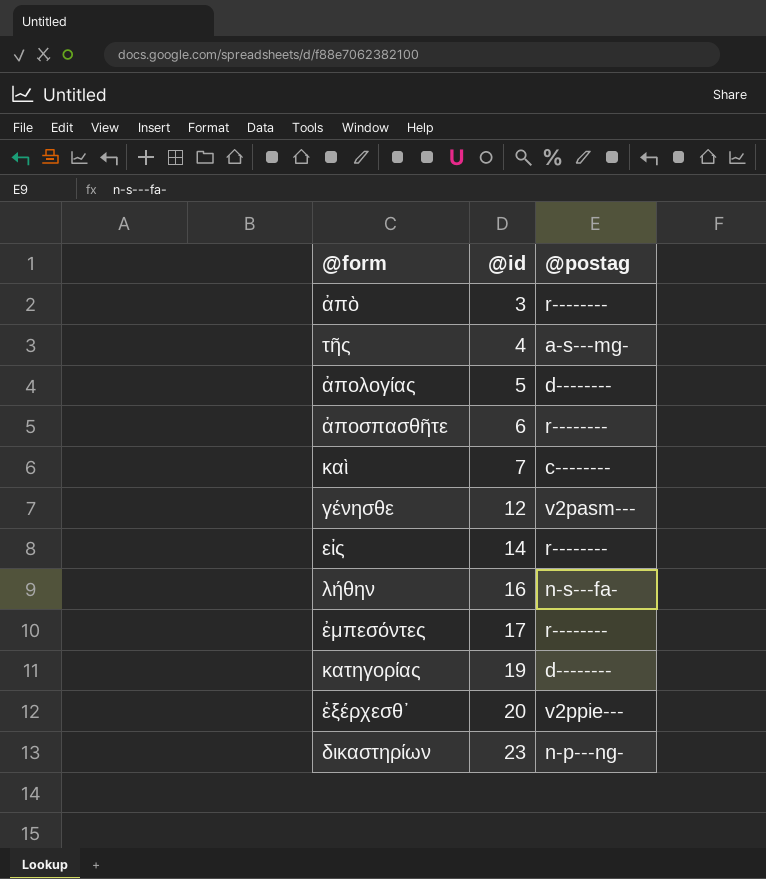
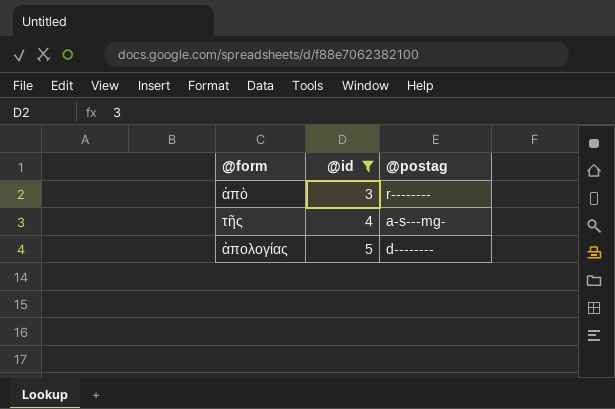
filter: none -> @id <= 5

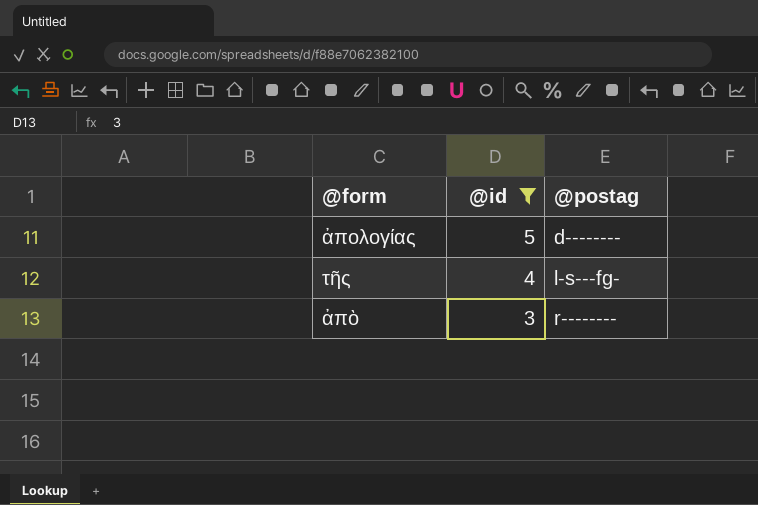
row order: @id ascending -> @id descending
τῆς | @postag: a-s---mg- -> l-s---fg-

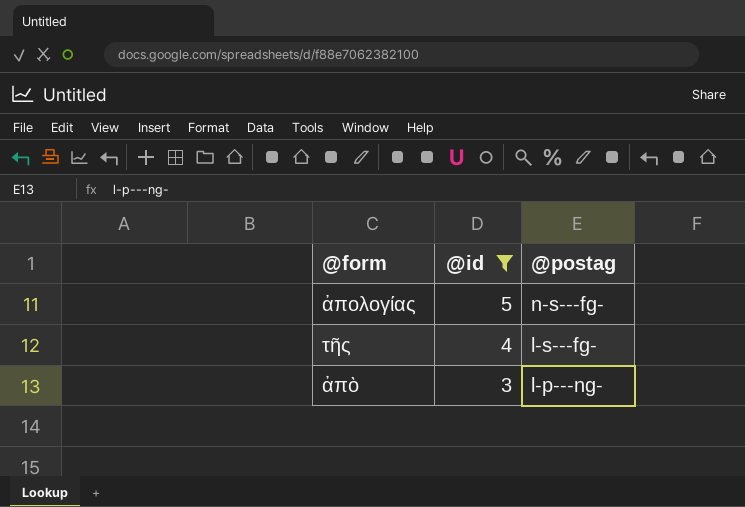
ἀπολογίας | @postag: d-------- -> n-s---fg-
ἀπὸ | @postag: r-------- -> l-p---ng-

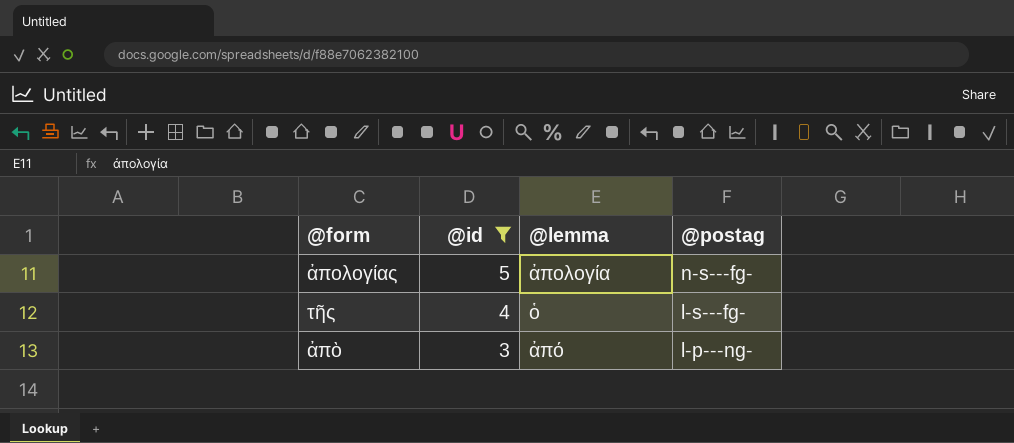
column @lemma | position: none -> 3

